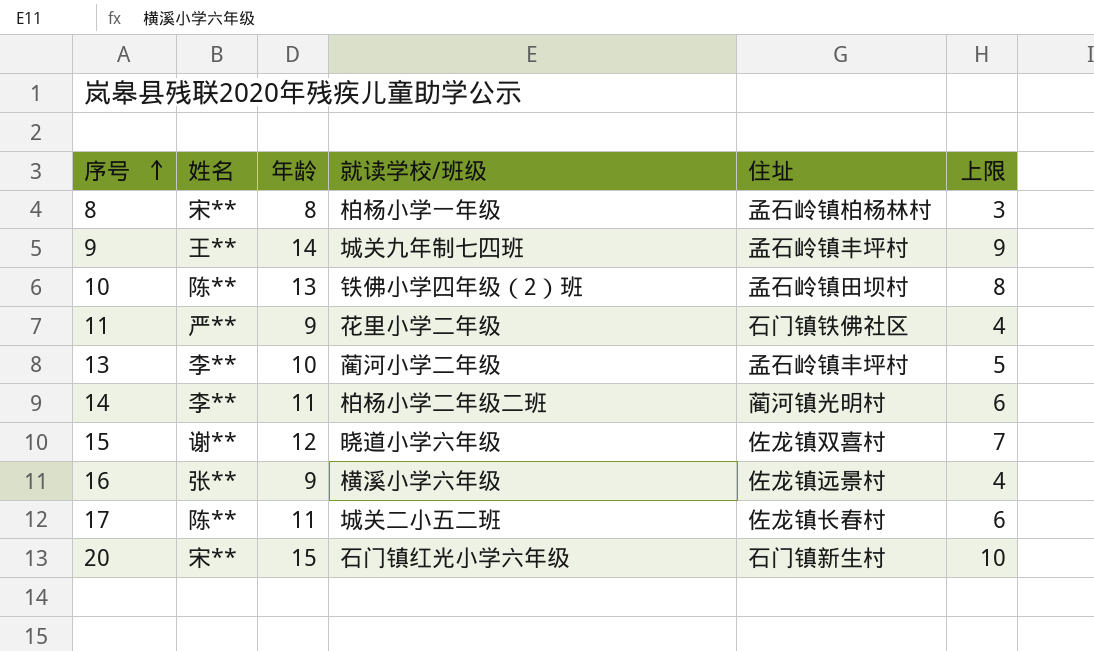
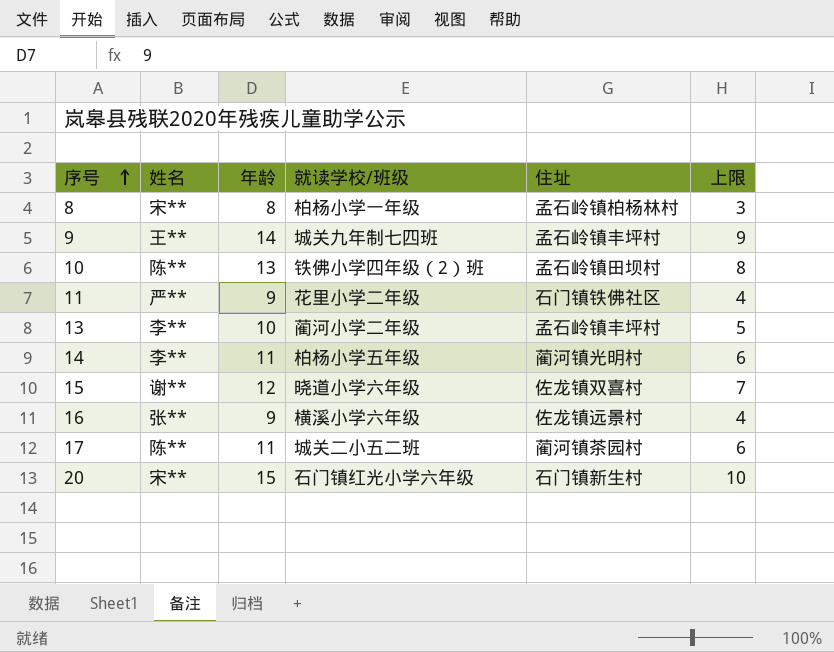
14 | 就读学校/班级: 柏杨小学二年级二班 -> 柏杨小学五年级
17 | 住址: 佐龙镇长春村 -> 蔺河镇茶园村

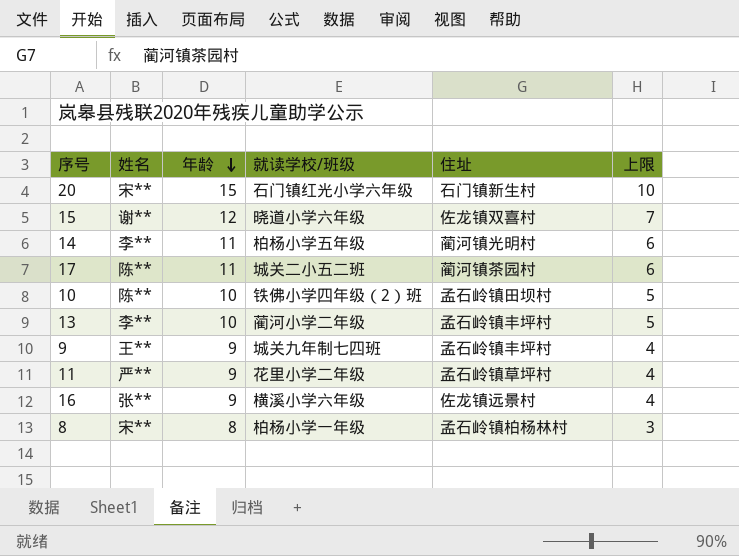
row order: 序号 ascending -> 年龄 descending
10 | 年龄: 13 -> 10
10 | 上限: 8 -> 5
9 | 年龄: 14 -> 9
9 | 上限: 9 -> 4
11 | 住址: 石门镇铁佛社区 -> 孟石岭镇草坪村

